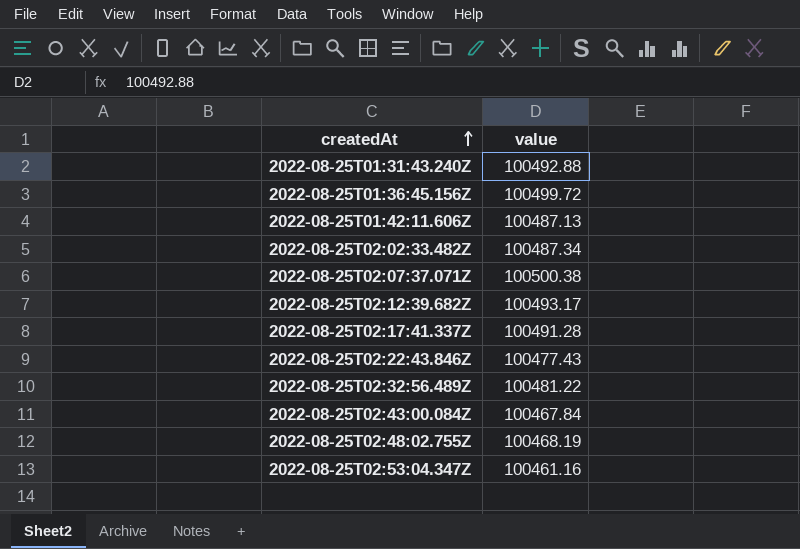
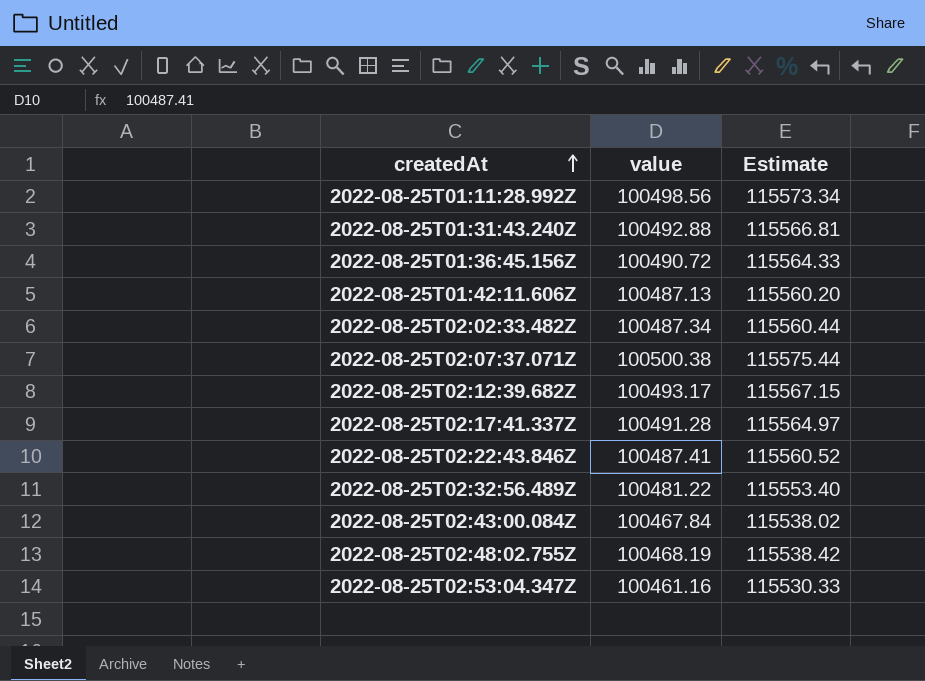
column Estimate | formula: none -> [value] * 1.15
row 2022-08-25T01:11:28.992Z: none -> 100498.56 | 115573.34
2022-08-25T01:36:45.156Z | value: 100499.72 -> 100490.72
2022-08-25T02:22:43.846Z | value: 100477.43 -> 100487.41

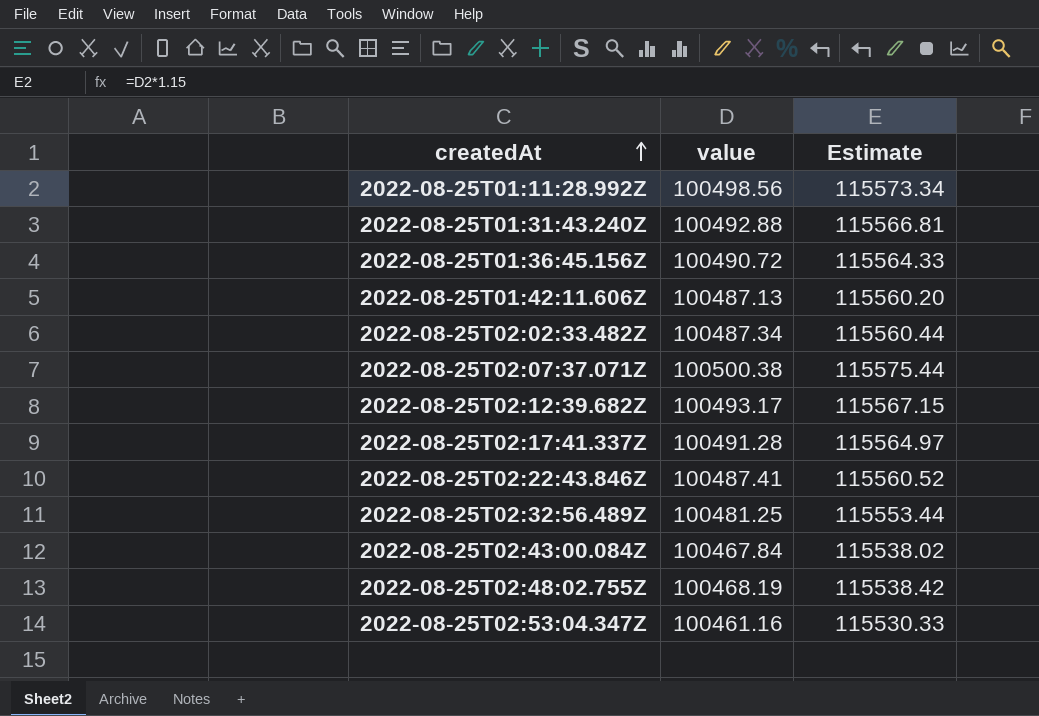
2022-08-25T02:32:56.489Z | value: 100481.22 -> 100481.25
2022-08-25T02:32:56.489Z | Estimate: 115553.40 -> 115553.44

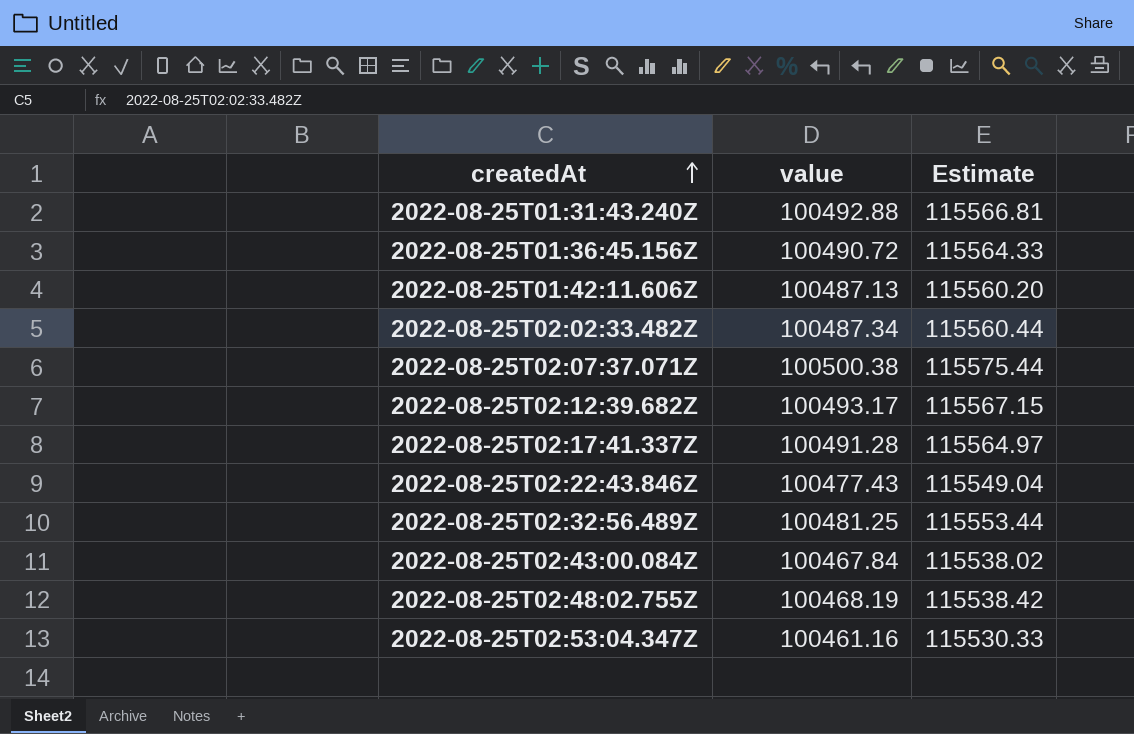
row 2022-08-25T01:11:28.992Z: 100498.56 | 115573.34 -> none
2022-08-25T02:22:43.846Z | value: 100487.41 -> 100477.43
2022-08-25T02:22:43.846Z | Estimate: 115560.52 -> 115549.04

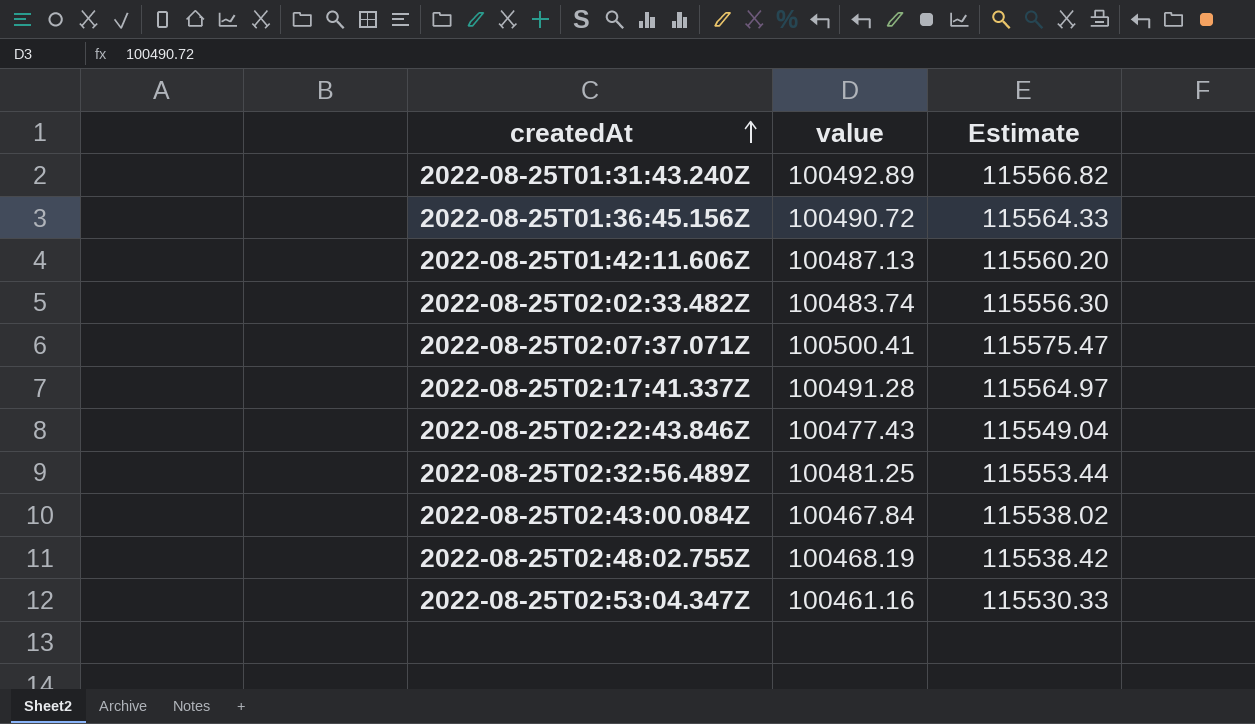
row 2022-08-25T02:12:39.682Z: 100493.17 | 115567.15 -> none
2022-08-25T01:31:43.240Z | value: 100492.88 -> 100492.89
2022-08-25T01:31:43.240Z | Estimate: 115566.81 -> 115566.82
2022-08-25T02:02:33.482Z | value: 100487.34 -> 100483.74
2022-08-25T02:02:33.482Z | Estimate: 115560.44 -> 115556.30
2022-08-25T02:07:37.071Z | value: 100500.38 -> 100500.41
2022-08-25T02:07:37.071Z | Estimate: 115575.44 -> 115575.47

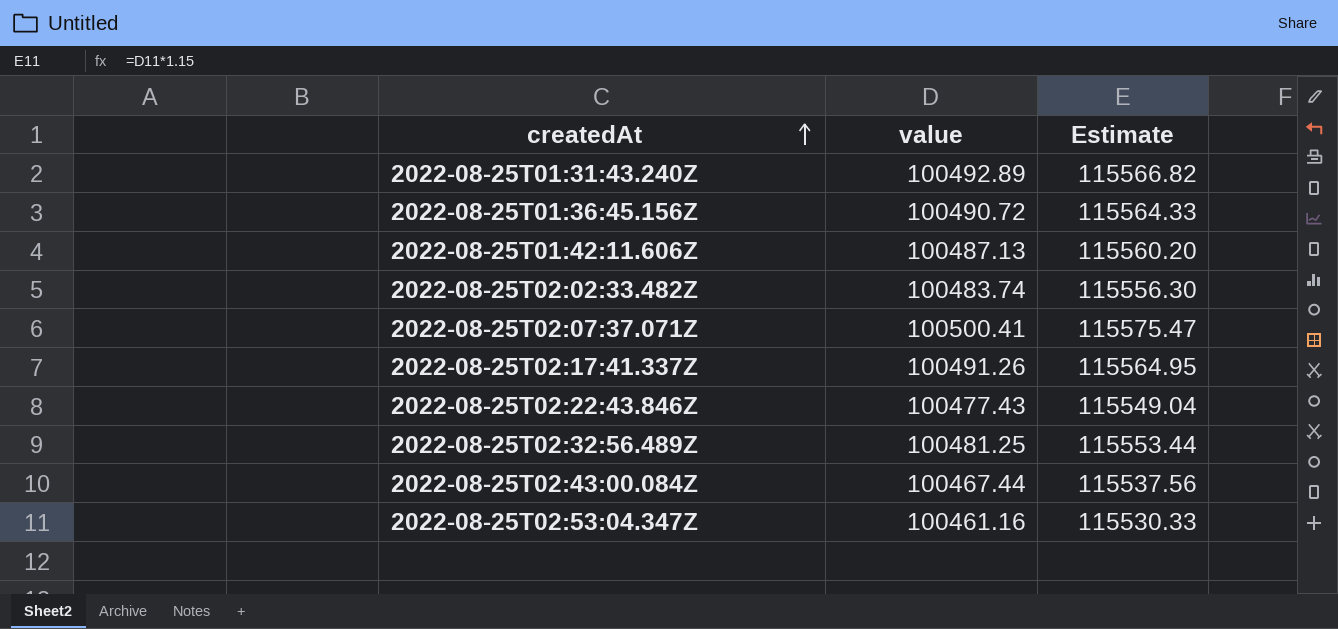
row 2022-08-25T02:48:02.755Z: 100468.19 | 115538.42 -> none
2022-08-25T02:17:41.337Z | value: 100491.28 -> 100491.26
2022-08-25T02:17:41.337Z | Estimate: 115564.97 -> 115564.95
2022-08-25T02:43:00.084Z | value: 100467.84 -> 100467.44
2022-08-25T02:43:00.084Z | Estimate: 115538.02 -> 115537.56

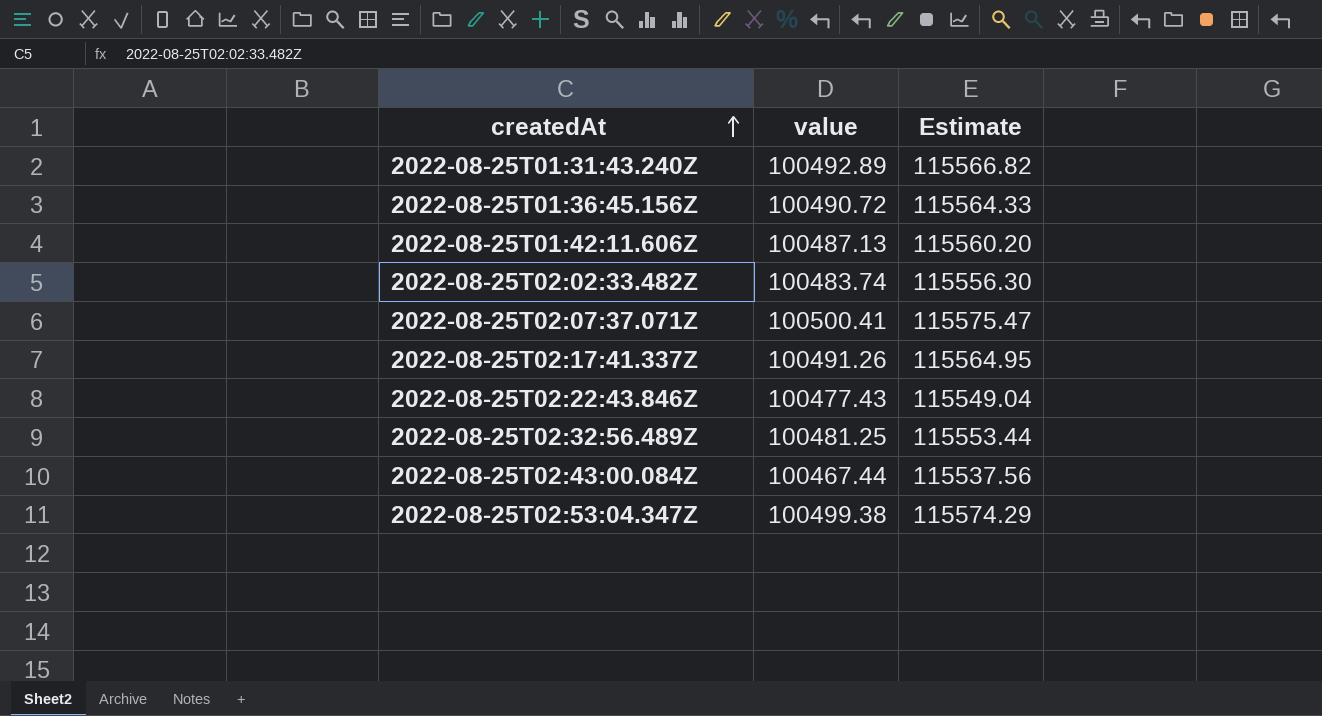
2022-08-25T02:53:04.347Z | value: 100461.16 -> 100499.38
2022-08-25T02:53:04.347Z | Estimate: 115530.33 -> 115574.29

